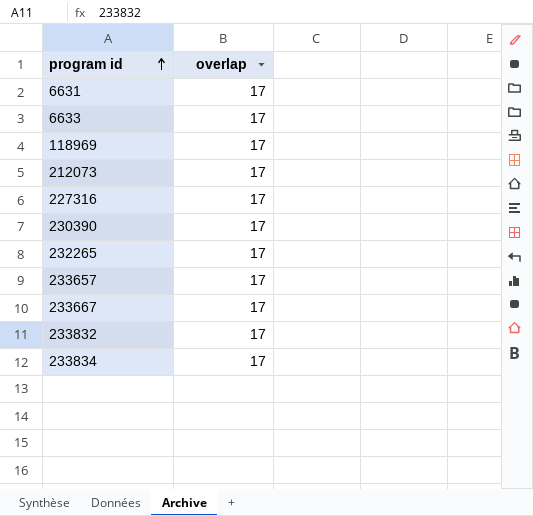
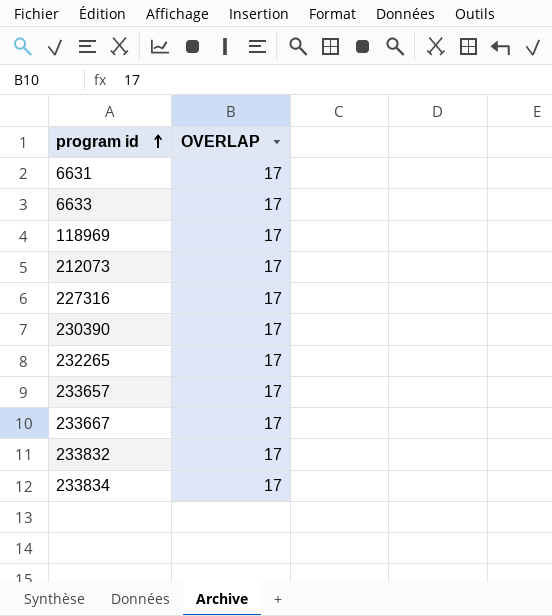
column name: overlap -> OVERLAP

